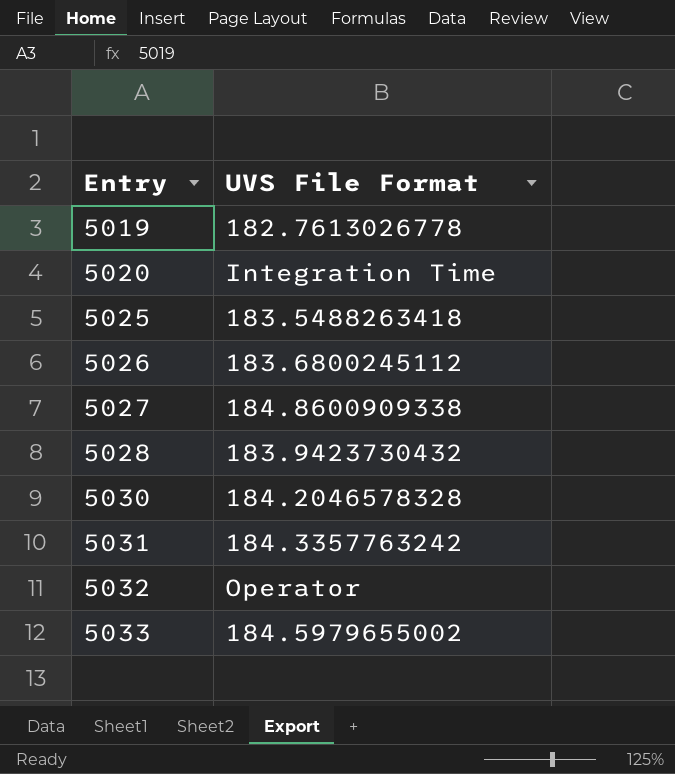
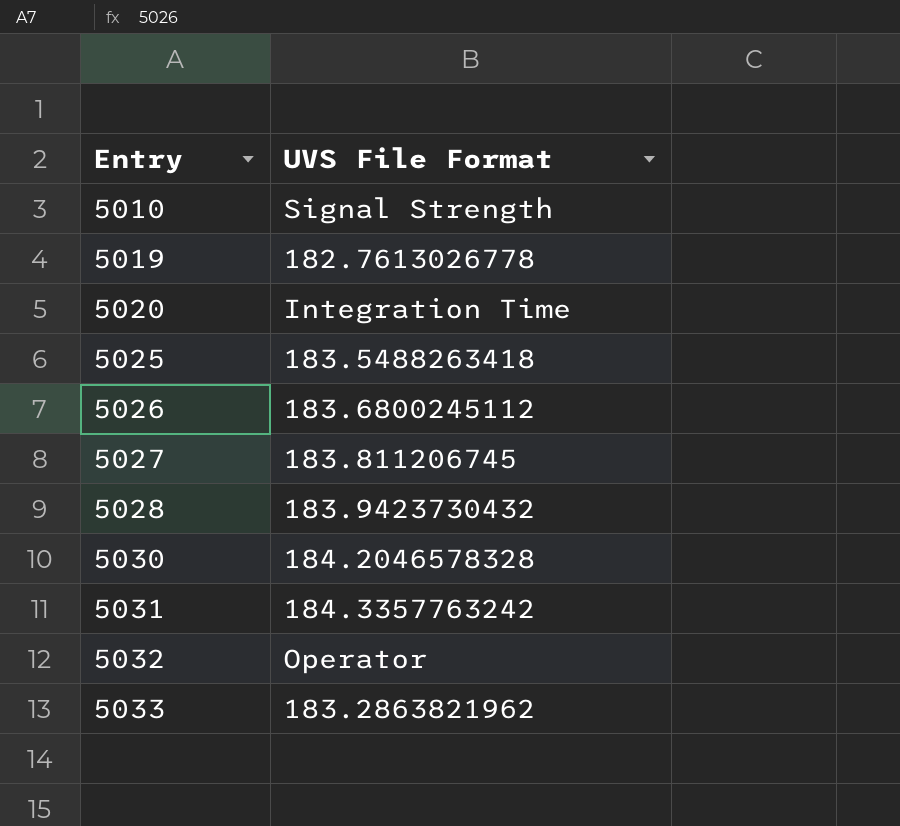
row 5010: none -> Signal Strength
5027 | UVS File Format: 184.8600909338 -> 183.811206745
5033 | UVS File Format: 184.5979655002 -> 183.2863821962

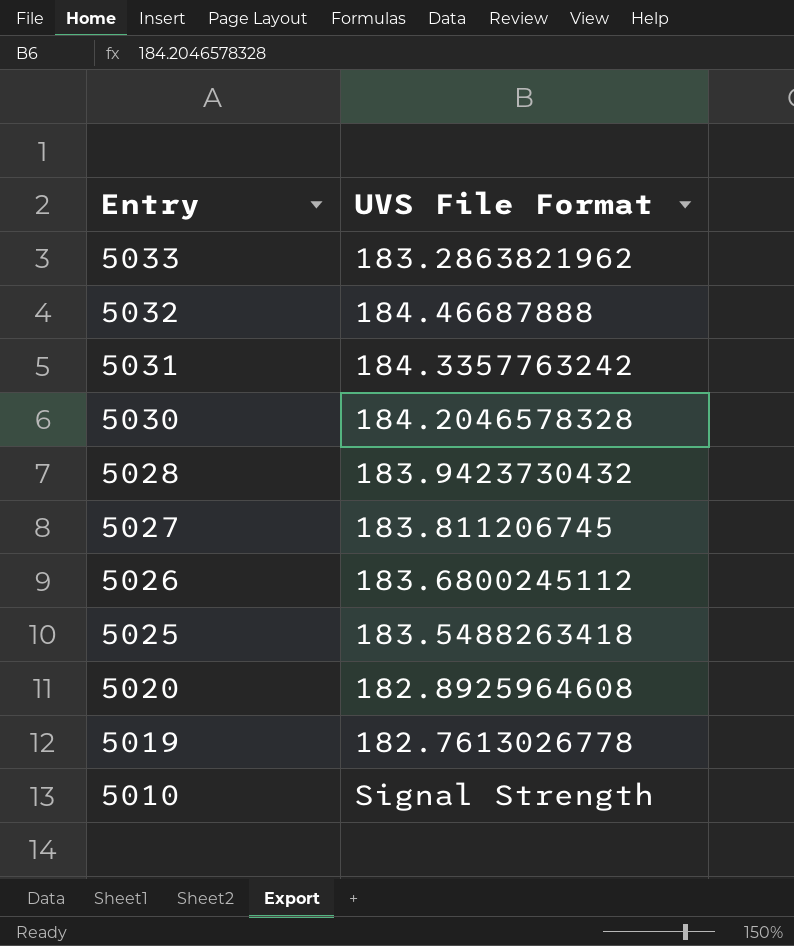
row order: Entry ascending -> Entry descending
5032 | UVS File Format: Operator -> 184.46687888
5020 | UVS File Format: Integration Time -> 182.8925964608

